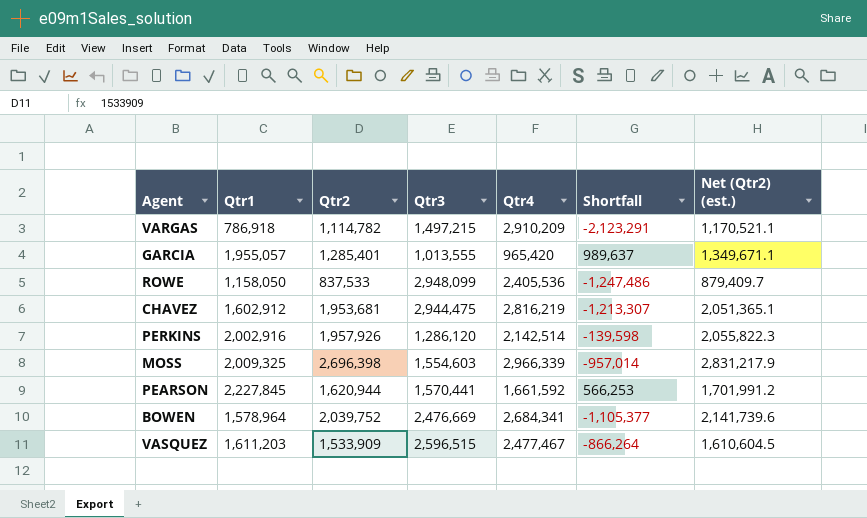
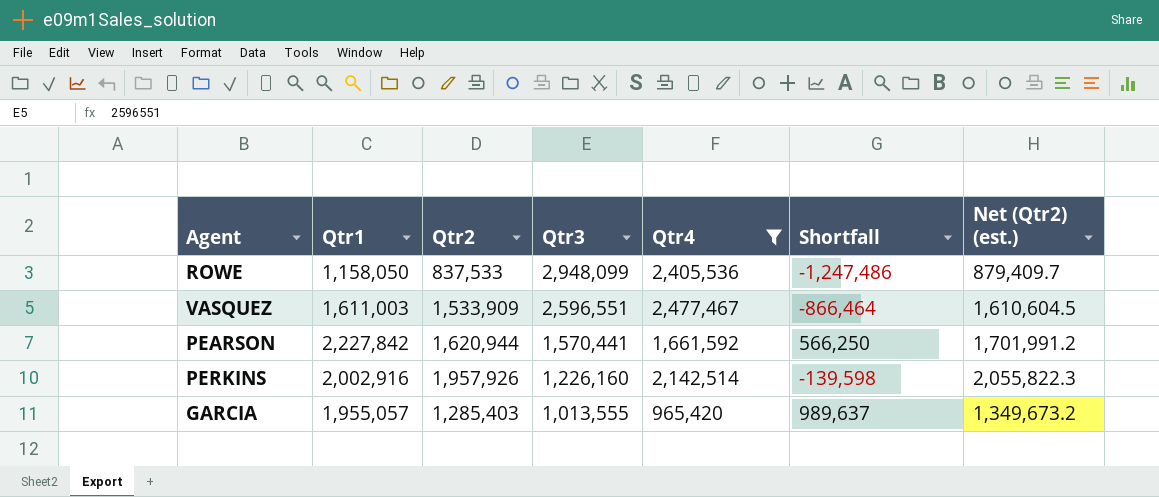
filter: none -> Qtr4 <= 2,477,467
row order: none -> Qtr3 descending
VASQUEZ | Qtr1: 1,611,203 -> 1,611,003
VASQUEZ | Qtr3: 2,596,515 -> 2,596,551
VASQUEZ | Shortfall: -866,264 -> -866,464
PEARSON | Qtr1: 2,227,845 -> 2,227,842
PEARSON | Shortfall: 566,253 -> 566,250
PERKINS | Qtr3: 1,286,120 -> 1,226,160
GARCIA | Qtr2: 1,285,401 -> 1,285,403
GARCIA | Net (Qtr2) (est.): 1,349,671.1 -> 1,349,673.2

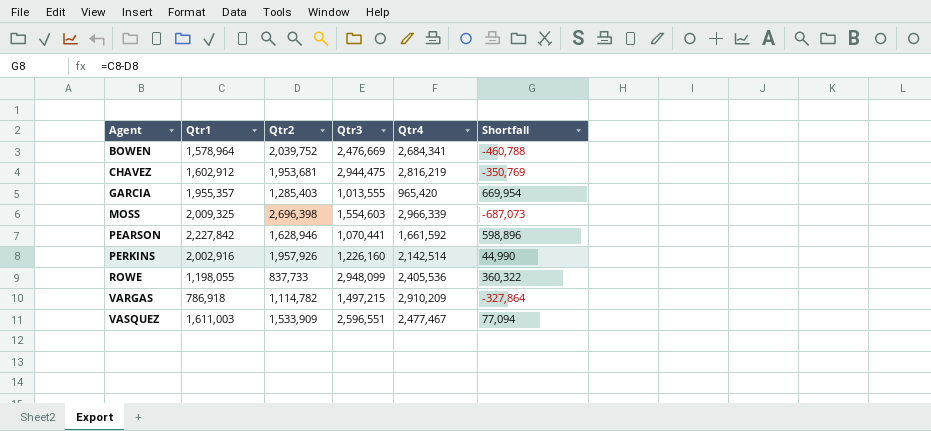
filter: Qtr4 <= 2,477,467 -> none
row order: Qtr3 descending -> Agent ascending
column Net (Qtr2) (est.) | formula: [Qtr2] * 1.05 -> none
column Shortfall | formula: [Qtr1] - [Qtr4] -> [Qtr1] - [Qtr2]
GARCIA | Qtr1: 1,955,057 -> 1,955,357
PEARSON | Qtr2: 1,620,944 -> 1,628,946
PEARSON | Qtr3: 1,570,441 -> 1,070,441
ROWE | Qtr1: 1,158,050 -> 1,198,055
ROWE | Qtr2: 837,533 -> 837,733

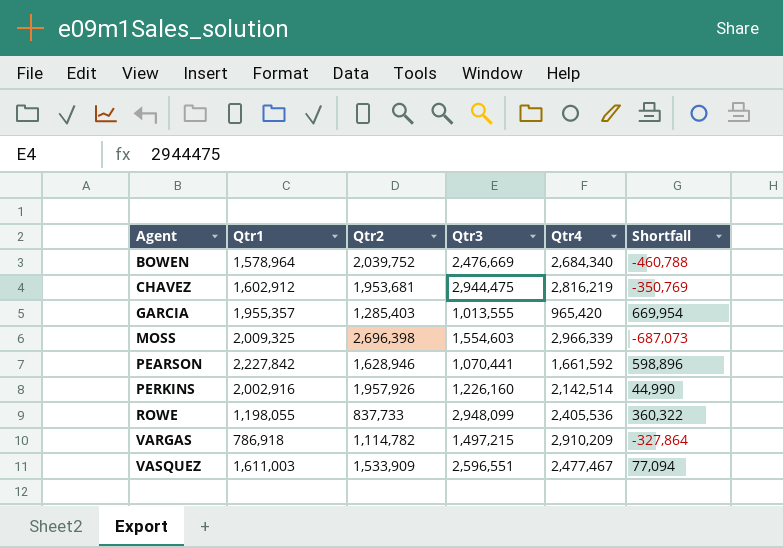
BOWEN | Qtr4: 2,684,341 -> 2,684,340

